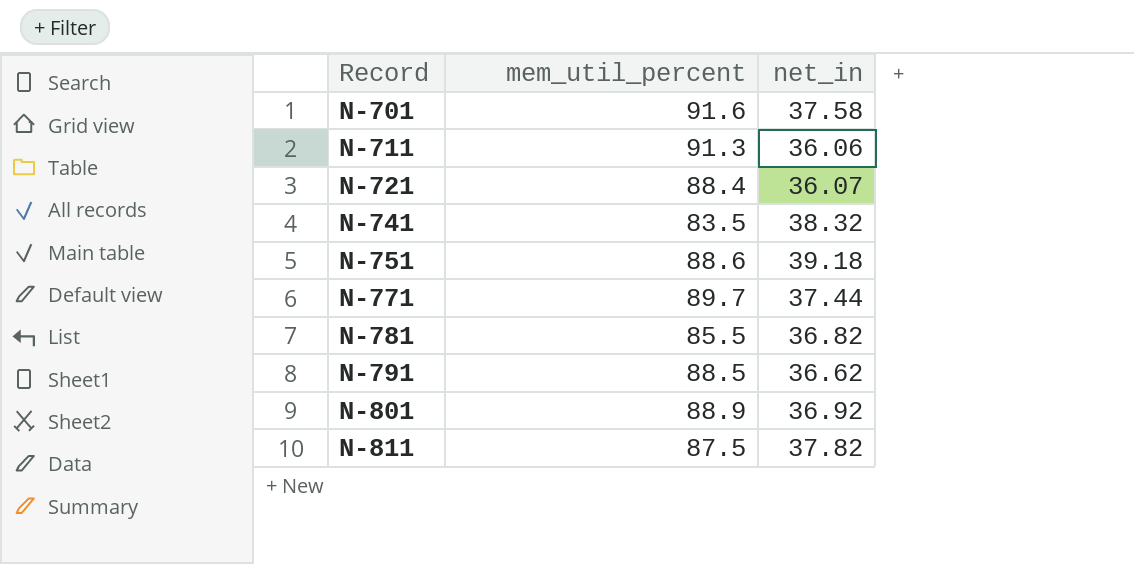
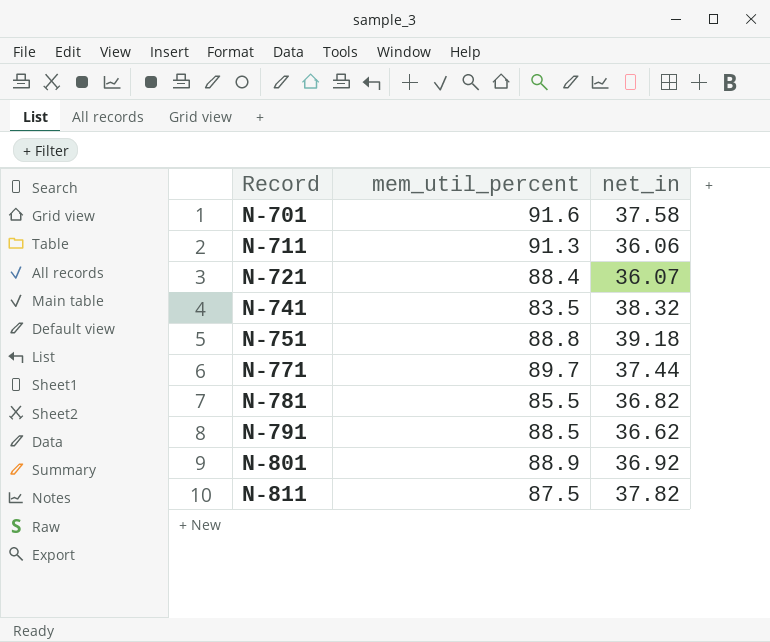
N-751 | mem_util_percent: 88.6 -> 88.8

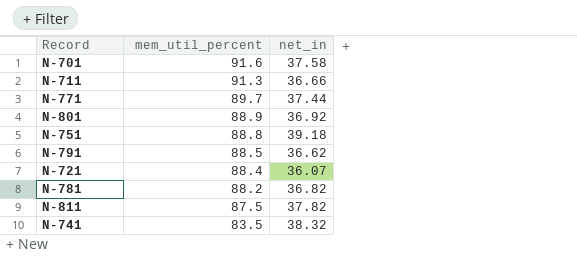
row order: Record ascending -> mem_util_percent descending
N-711 | net_in: 36.06 -> 36.66
N-781 | mem_util_percent: 85.5 -> 88.2

